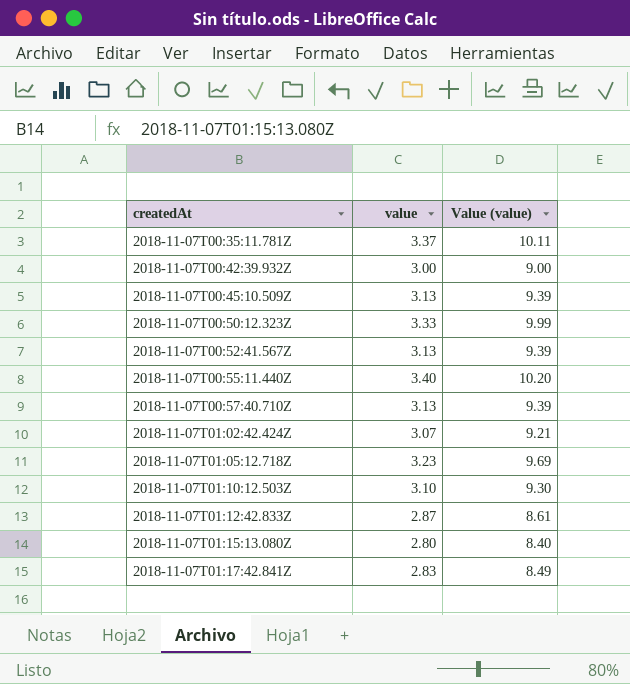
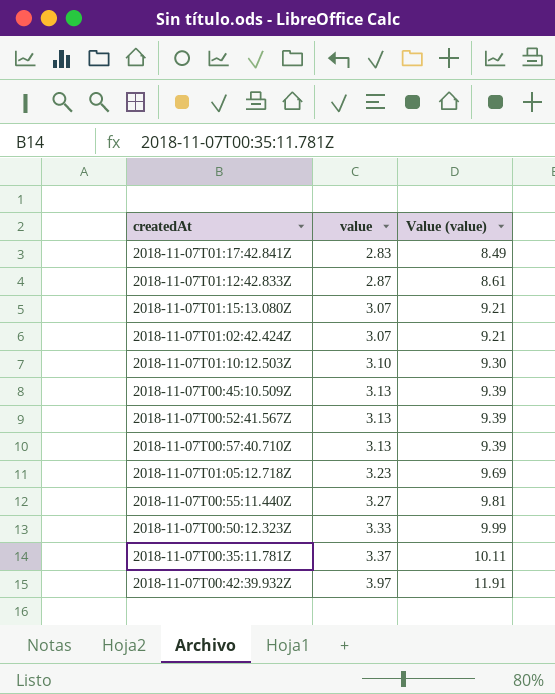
row order: createdAt ascending -> value ascending
2018-11-07T01:15:13.080Z | value: 2.80 -> 3.07
2018-11-07T01:15:13.080Z | Value (value): 8.40 -> 9.21
2018-11-07T00:55:11.440Z | value: 3.40 -> 3.27
2018-11-07T00:55:11.440Z | Value (value): 10.20 -> 9.81
2018-11-07T00:42:39.932Z | value: 3.00 -> 3.97
2018-11-07T00:42:39.932Z | Value (value): 9.00 -> 11.91

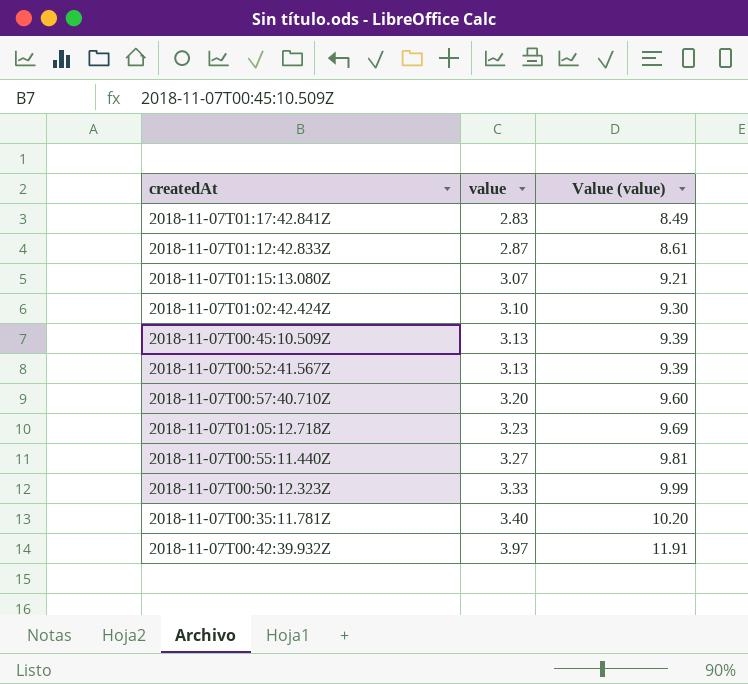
row 2018-11-07T01:10:12.503Z: 3.10 | 9.30 -> none
2018-11-07T01:02:42.424Z | value: 3.07 -> 3.10
2018-11-07T01:02:42.424Z | Value (value): 9.21 -> 9.30
2018-11-07T00:57:40.710Z | value: 3.13 -> 3.20
2018-11-07T00:57:40.710Z | Value (value): 9.39 -> 9.60
2018-11-07T00:35:11.781Z | value: 3.37 -> 3.40
2018-11-07T00:35:11.781Z | Value (value): 10.11 -> 10.20

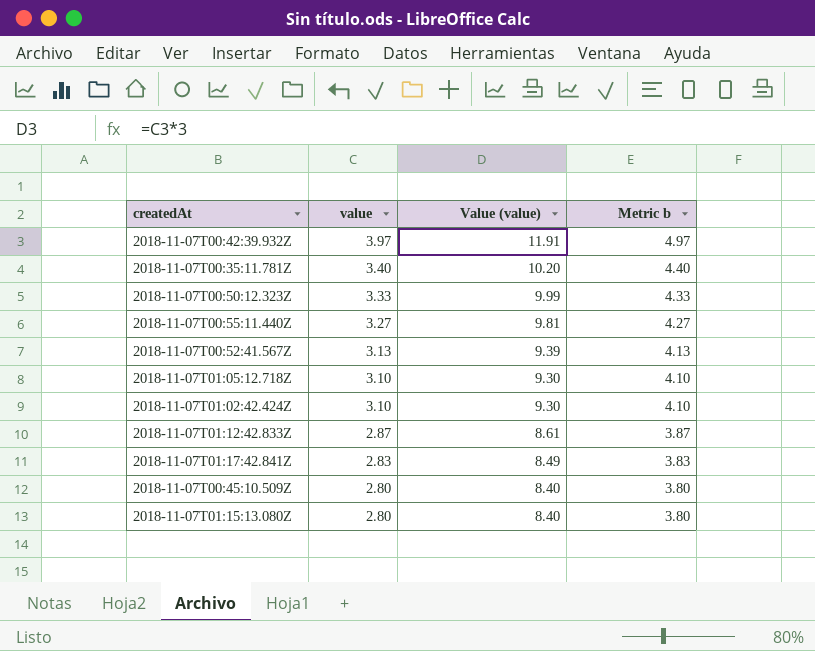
row order: value ascending -> value descending
column Metric b | formula: none -> [value] + 1
row 2018-11-07T00:57:40.710Z: 3.20 | 9.60 -> none
2018-11-07T01:05:12.718Z | value: 3.23 -> 3.10
2018-11-07T01:05:12.718Z | Value (value): 9.69 -> 9.30
2018-11-07T00:45:10.509Z | value: 3.13 -> 2.80
2018-11-07T00:45:10.509Z | Value (value): 9.39 -> 8.40
2018-11-07T01:15:13.080Z | value: 3.07 -> 2.80
2018-11-07T01:15:13.080Z | Value (value): 9.21 -> 8.40

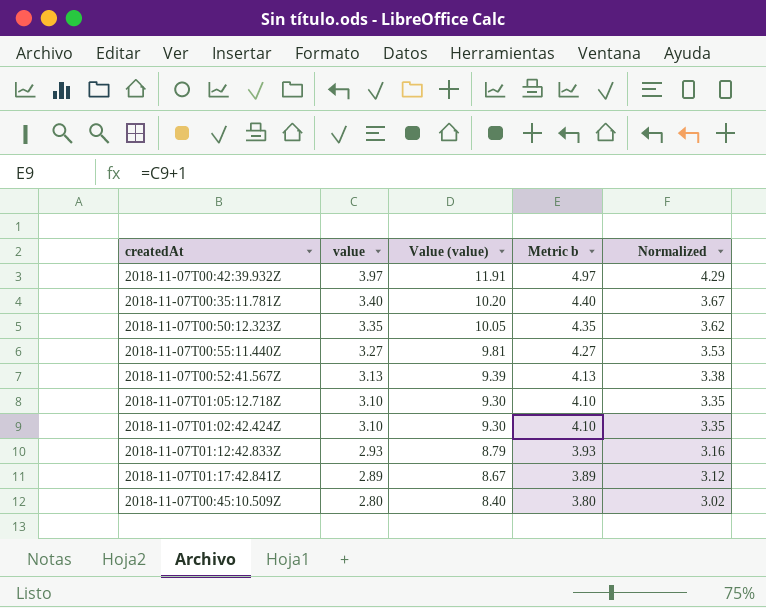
column Normalized | formula: none -> [value] * 1.08
row 2018-11-07T01:15:13.080Z: 2.80 | 8.40 | 3.80 -> none
2018-11-07T00:50:12.323Z | value: 3.33 -> 3.35
2018-11-07T00:50:12.323Z | Value (value): 9.99 -> 10.05
2018-11-07T00:50:12.323Z | Metric b: 4.33 -> 4.35
2018-11-07T01:12:42.833Z | value: 2.87 -> 2.93
2018-11-07T01:12:42.833Z | Value (value): 8.61 -> 8.79
2018-11-07T01:12:42.833Z | Metric b: 3.87 -> 3.93
2018-11-07T01:17:42.841Z | value: 2.83 -> 2.89
2018-11-07T01:17:42.841Z | Value (value): 8.49 -> 8.67
2018-11-07T01:17:42.841Z | Metric b: 3.83 -> 3.89

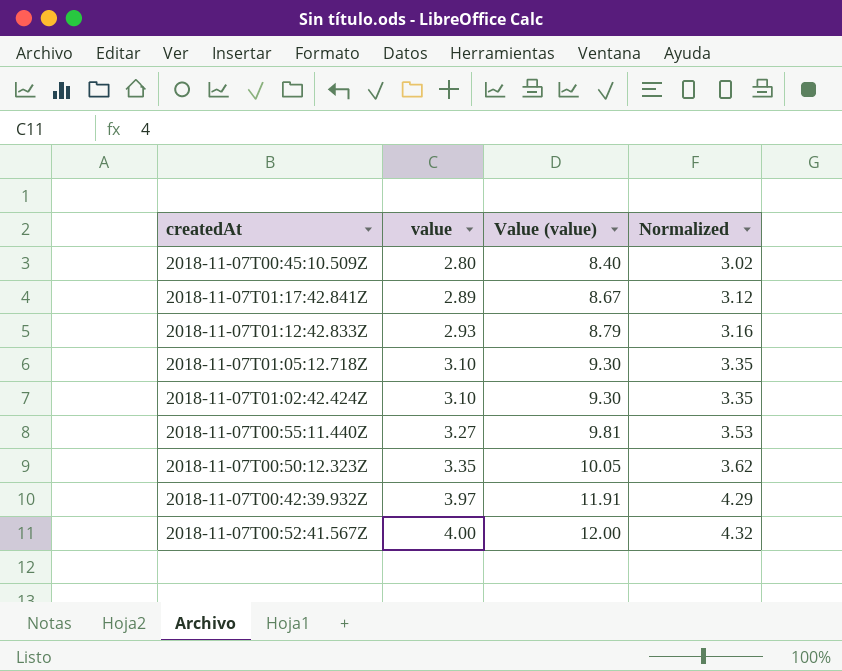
row order: value descending -> value ascending
column Metric b | formula: [value] + 1 -> none
row 2018-11-07T00:35:11.781Z: 3.40 | 10.20 | 4.40 | 3.67 -> none
2018-11-07T00:52:41.567Z | value: 3.13 -> 4.00
2018-11-07T00:52:41.567Z | Value (value): 9.39 -> 12.00
2018-11-07T00:52:41.567Z | Normalized: 3.38 -> 4.32

